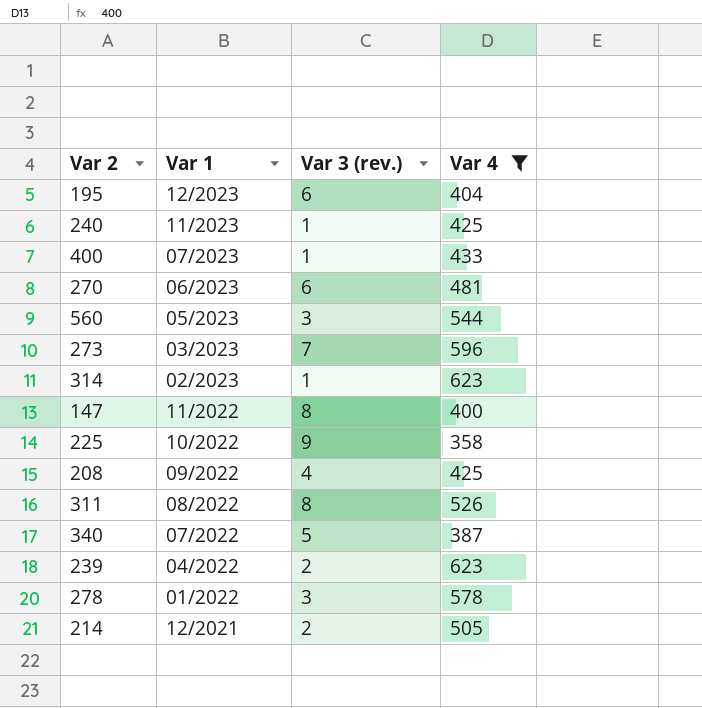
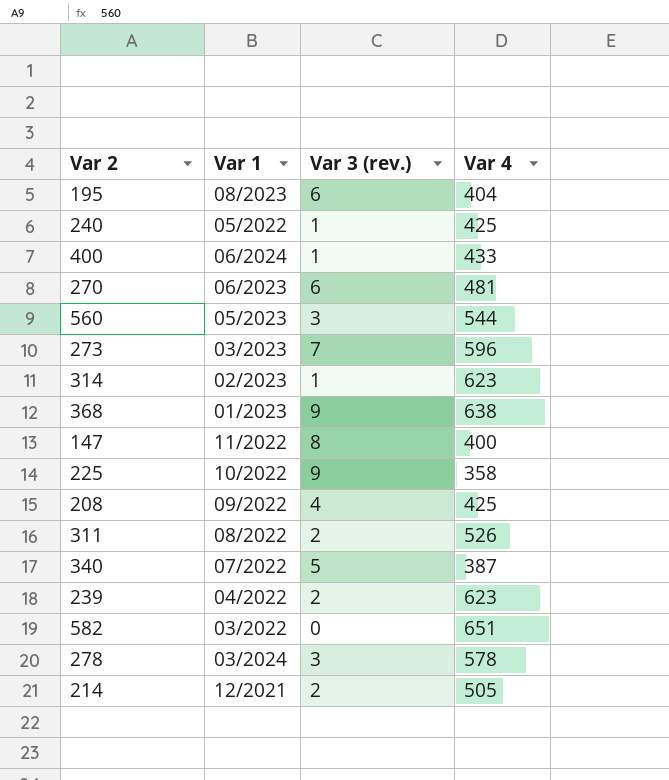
filter: Var 4 <= 623 -> none
195 | Var 1: 12/2023 -> 08/2023
240 | Var 1: 11/2023 -> 05/2022
400 | Var 1: 07/2023 -> 06/2024
311 | Var 3 (rev.): 8 -> 2
278 | Var 1: 01/2022 -> 03/2024

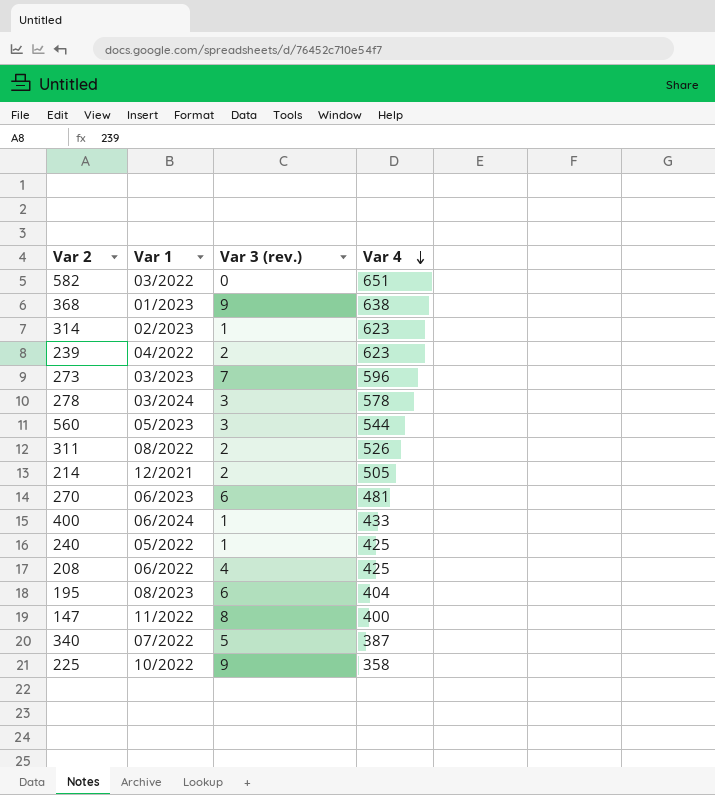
row order: none -> Var 4 descending
208 | Var 1: 09/2022 -> 06/2022

